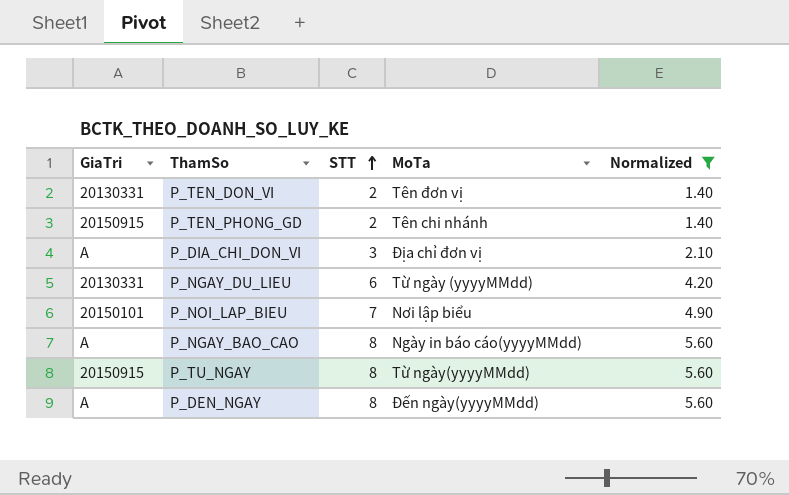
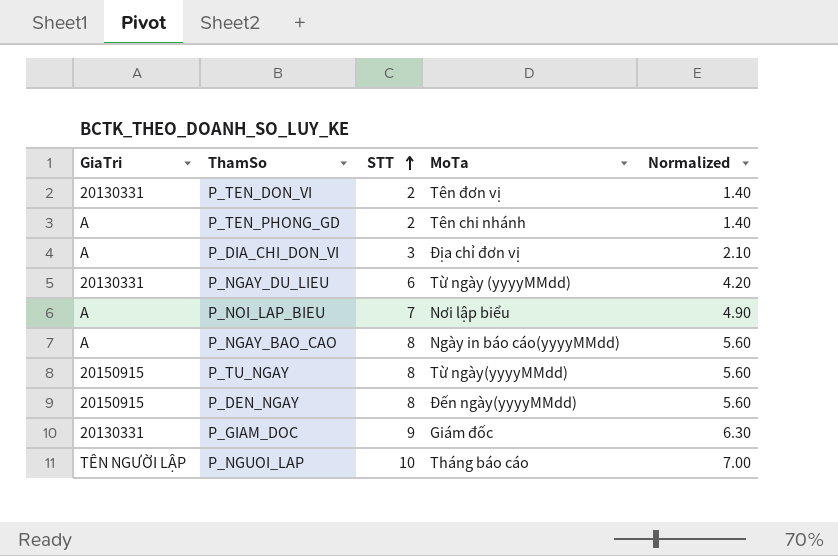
filter: Normalized <= 5.60 -> none
P_TEN_PHONG_GD | GiaTri: 20150915 -> A
P_NOI_LAP_BIEU | GiaTri: 20150101 -> A
P_DEN_NGAY | GiaTri: A -> 20150915

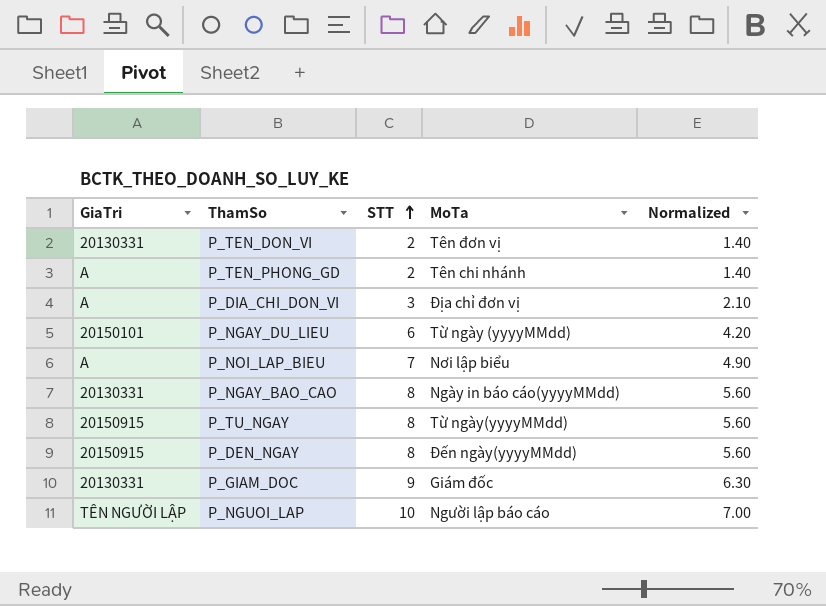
P_NGAY_DU_LIEU | GiaTri: 20130331 -> 20150101
P_NGAY_BAO_CAO | GiaTri: A -> 20130331
P_NGUOI_LAP | MoTa: Tháng báo cáo -> Người lập báo cáo

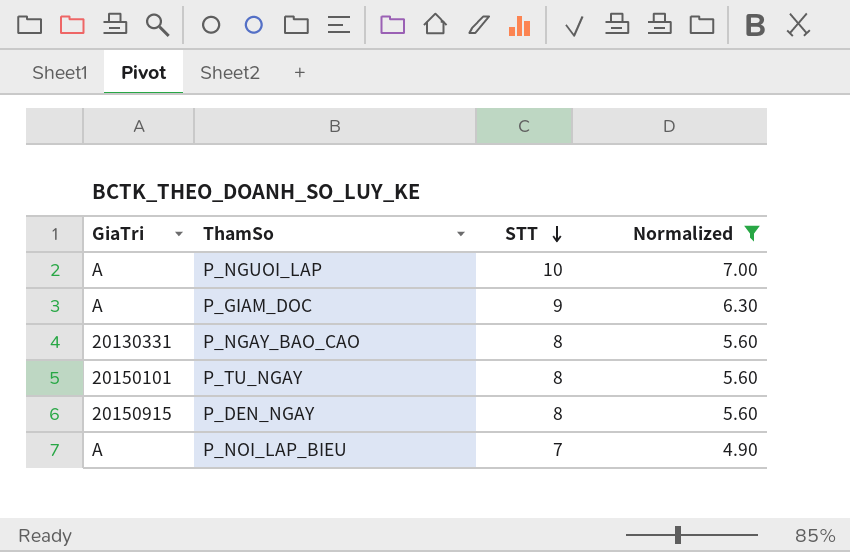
filter: none -> Normalized >= 4.90
row order: STT ascending -> STT descending
column MoTa | position: 4 -> none
P_NGUOI_LAP | GiaTri: TÊN NGƯỜI LẬP -> A
P_GIAM_DOC | GiaTri: 20130331 -> A
P_TU_NGAY | GiaTri: 20150915 -> 20150101

